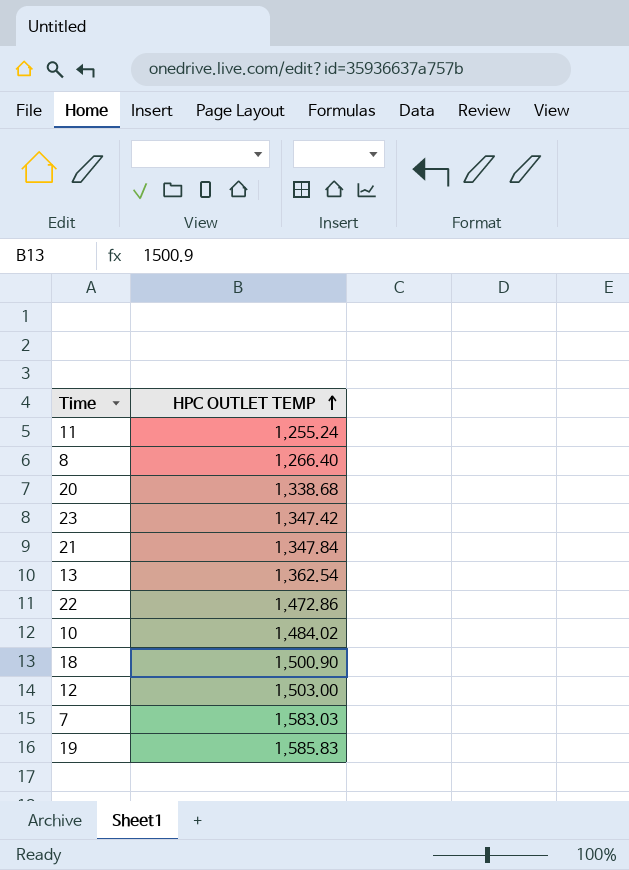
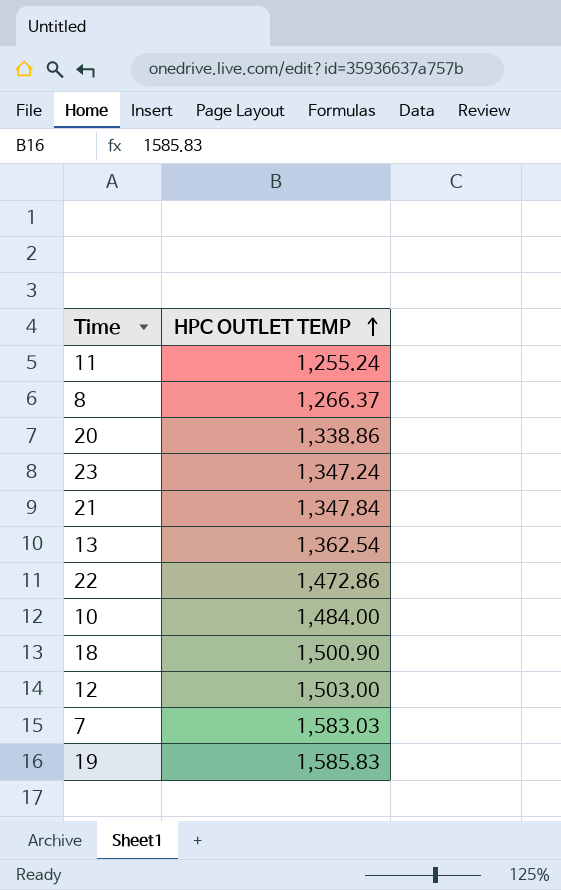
8 | HPC OUTLET TEMP: 1,266.40 -> 1,266.37
20 | HPC OUTLET TEMP: 1,338.68 -> 1,338.86
23 | HPC OUTLET TEMP: 1,347.42 -> 1,347.24
10 | HPC OUTLET TEMP: 1,484.02 -> 1,484.00

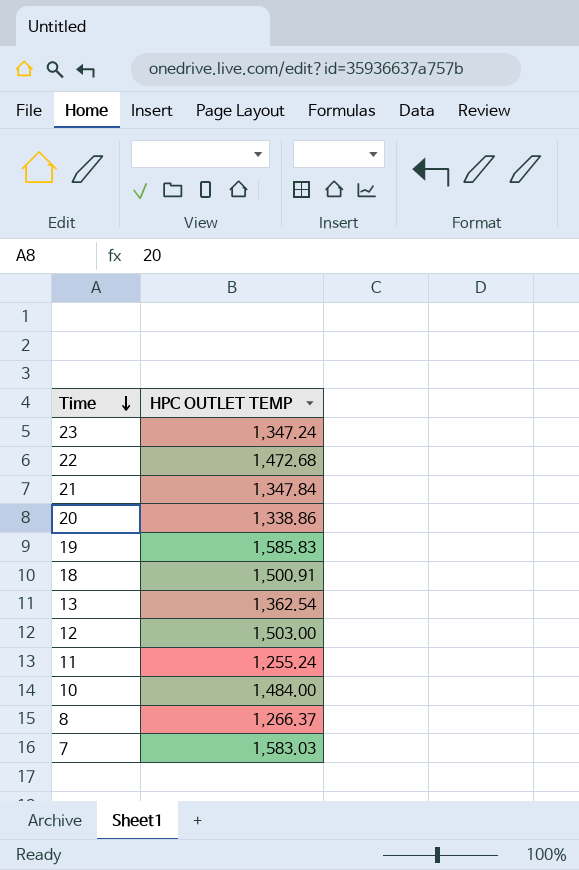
row order: HPC OUTLET TEMP ascending -> Time descending
22 | HPC OUTLET TEMP: 1,472.86 -> 1,472.68
18 | HPC OUTLET TEMP: 1,500.90 -> 1,500.91

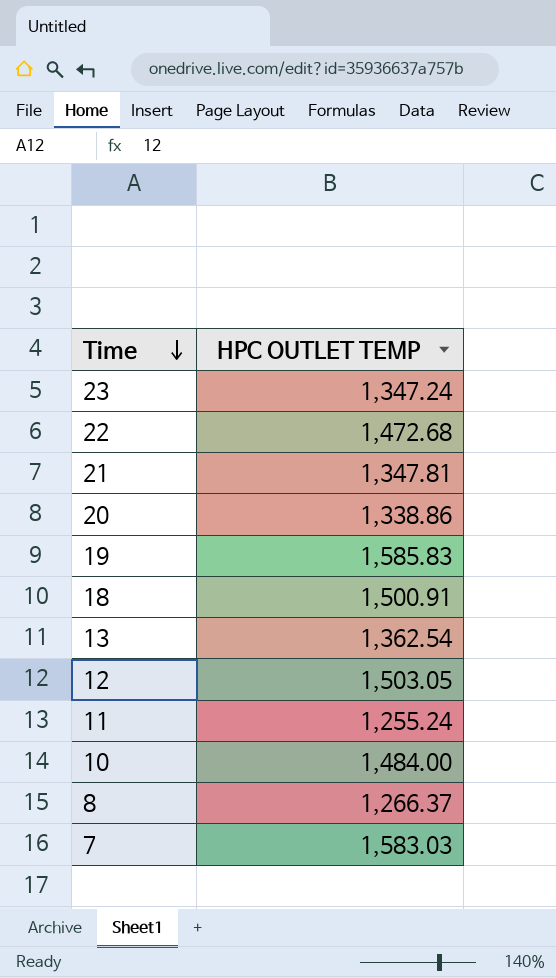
21 | HPC OUTLET TEMP: 1,347.84 -> 1,347.81
12 | HPC OUTLET TEMP: 1,503.00 -> 1,503.05

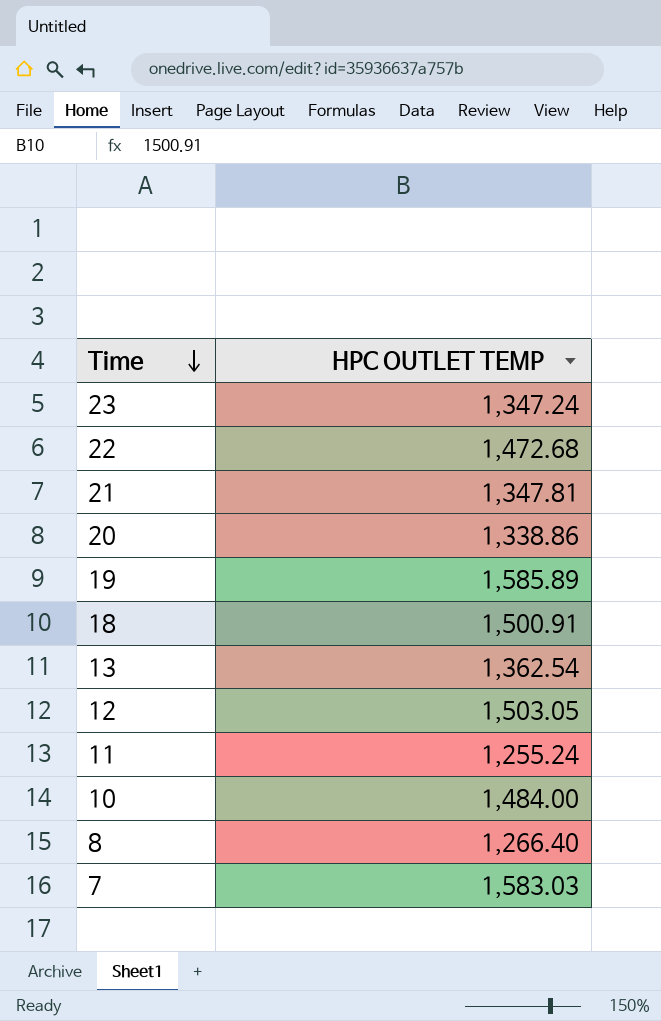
19 | HPC OUTLET TEMP: 1,585.83 -> 1,585.89
8 | HPC OUTLET TEMP: 1,266.37 -> 1,266.40

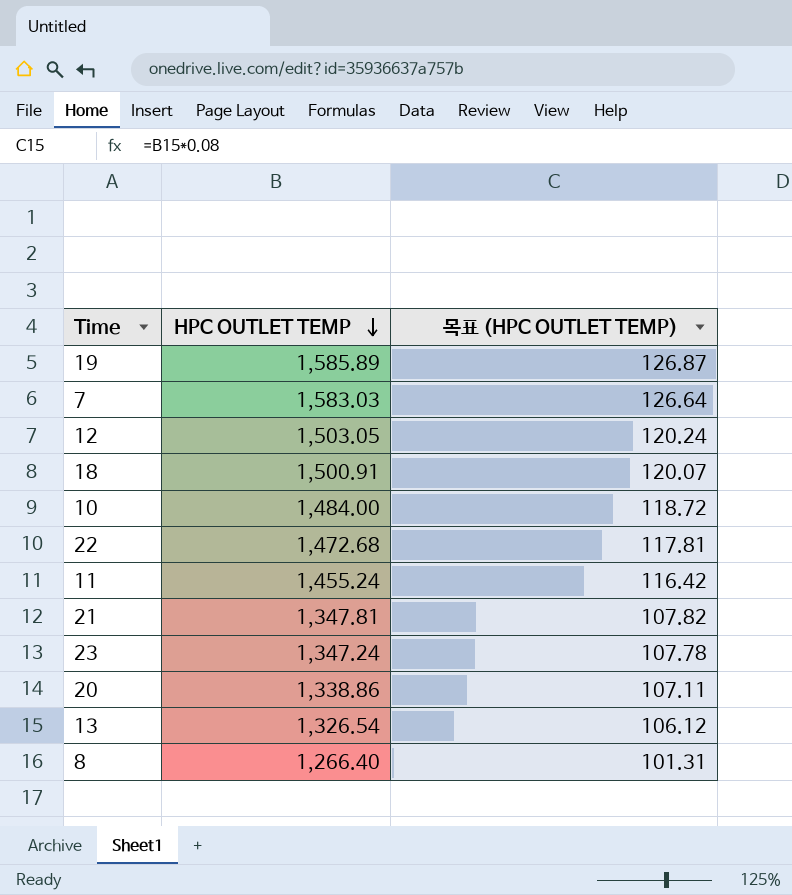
row order: Time descending -> HPC OUTLET TEMP descending
column 목표 (HPC OUTLET TEMP) | formula: none -> [HPC OUTLET TEMP] * 0.08
11 | HPC OUTLET TEMP: 1,255.24 -> 1,455.24
13 | HPC OUTLET TEMP: 1,362.54 -> 1,326.54

